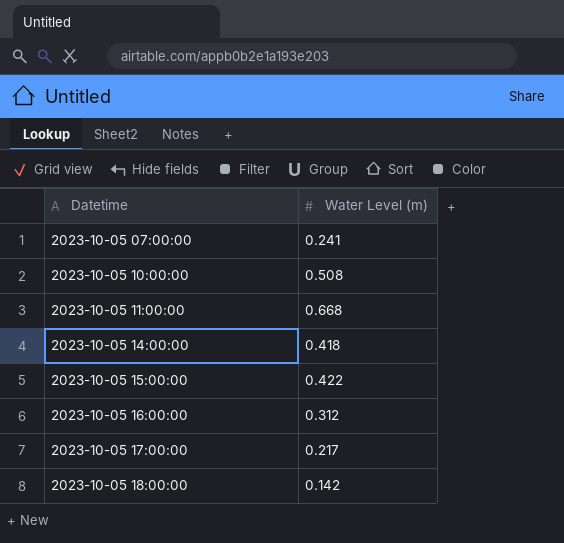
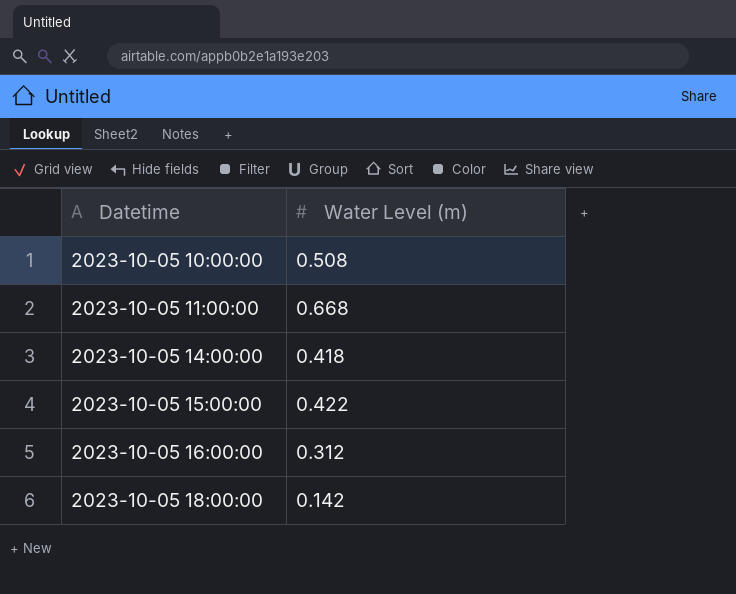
row 2023-10-05 07:00:00: 0.241 -> none
row 2023-10-05 17:00:00: 0.217 -> none

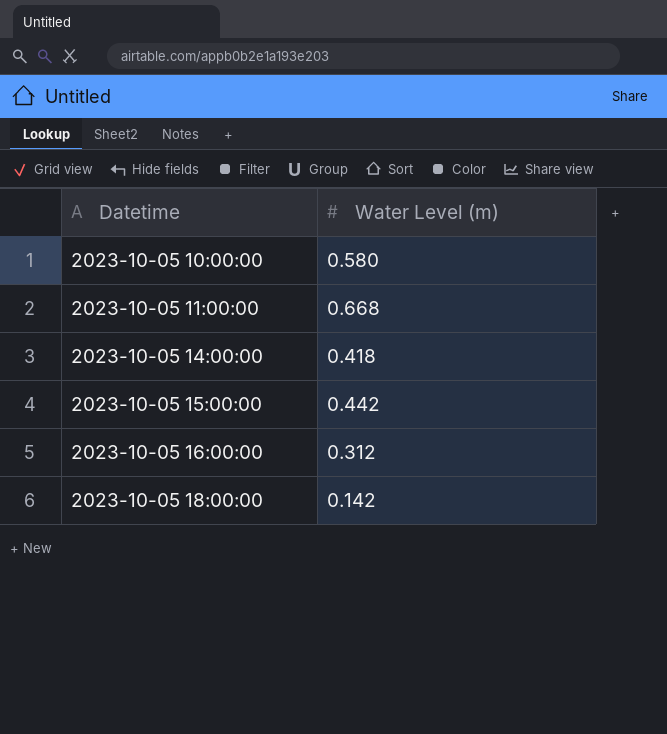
2023-10-05 10:00:00 | Water Level (m): 0.508 -> 0.580
2023-10-05 15:00:00 | Water Level (m): 0.422 -> 0.442

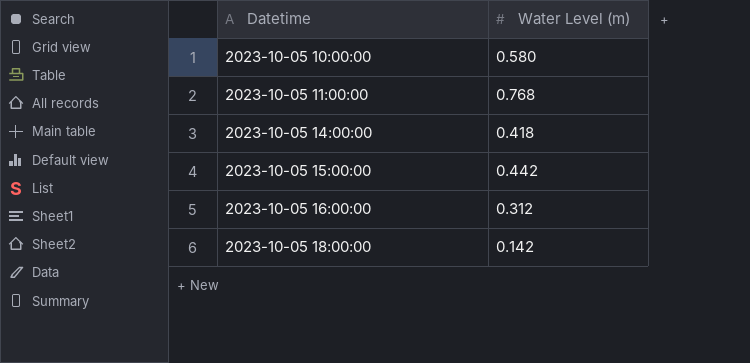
2023-10-05 11:00:00 | Water Level (m): 0.668 -> 0.768

